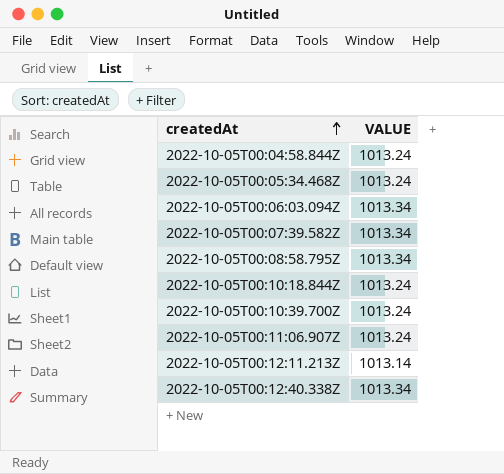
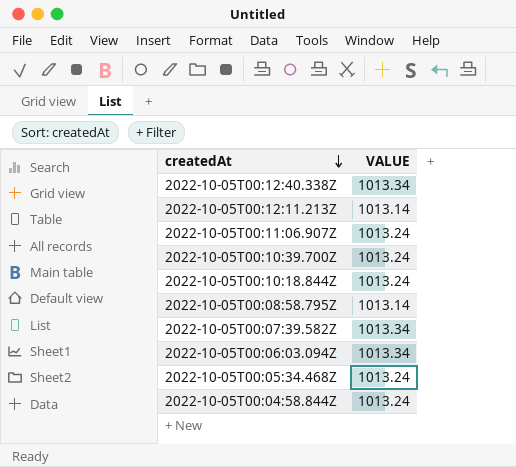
row order: createdAt ascending -> createdAt descending
2022-10-05T00:08:58.795Z | VALUE: 1013.34 -> 1013.14

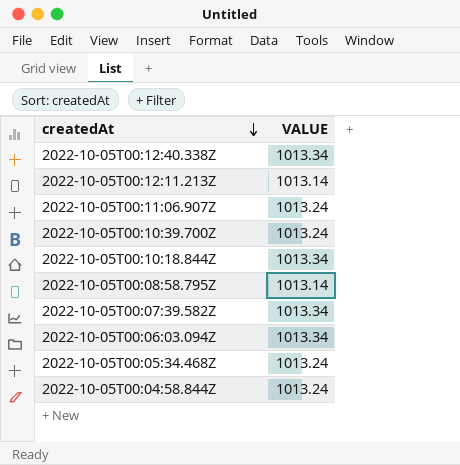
2022-10-05T00:10:18.844Z | VALUE: 1013.24 -> 1013.34

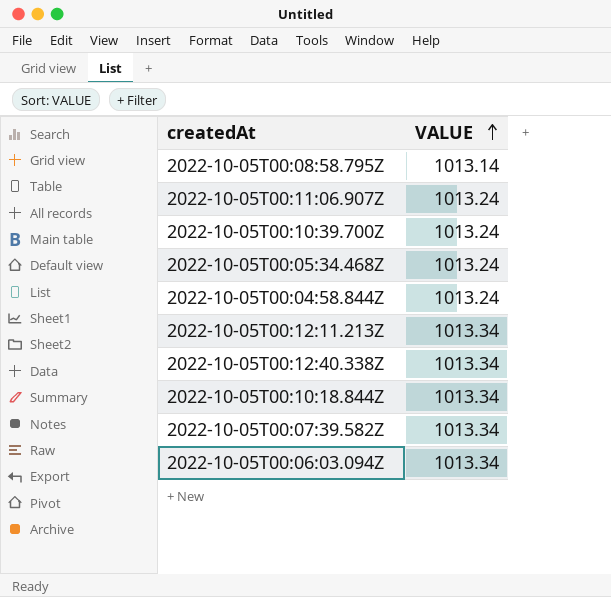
row order: createdAt descending -> VALUE ascending
2022-10-05T00:12:11.213Z | VALUE: 1013.14 -> 1013.34

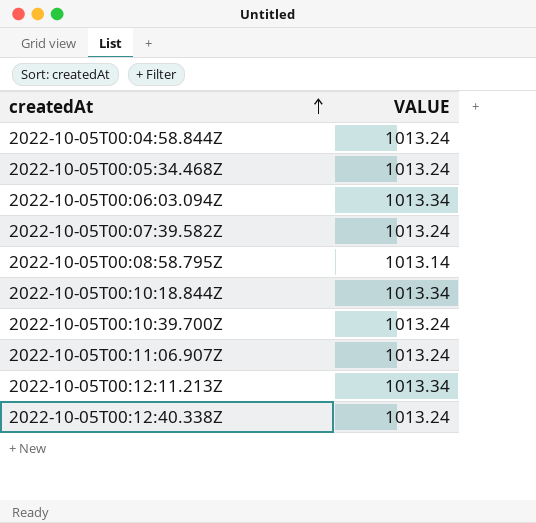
row order: VALUE ascending -> createdAt ascending
2022-10-05T00:07:39.582Z | VALUE: 1013.34 -> 1013.24
2022-10-05T00:12:40.338Z | VALUE: 1013.34 -> 1013.24

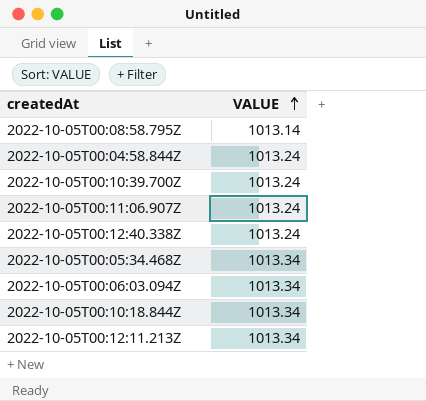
row order: createdAt ascending -> VALUE ascending
row 2022-10-05T00:07:39.582Z: 1013.24 -> none
2022-10-05T00:05:34.468Z | VALUE: 1013.24 -> 1013.34

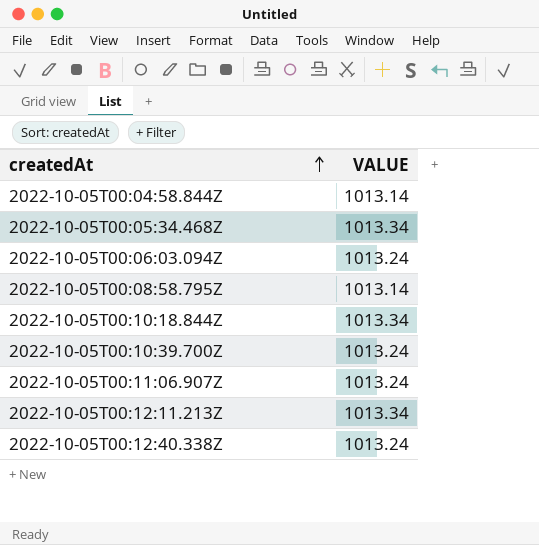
row order: VALUE ascending -> createdAt ascending
2022-10-05T00:04:58.844Z | VALUE: 1013.24 -> 1013.14
2022-10-05T00:06:03.094Z | VALUE: 1013.34 -> 1013.24

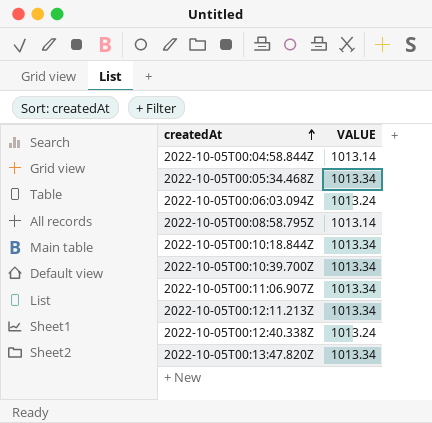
2022-10-05T00:10:39.700Z | VALUE: 1013.24 -> 1013.34
2022-10-05T00:11:06.907Z | VALUE: 1013.24 -> 1013.34
row 2022-10-05T00:13:47.820Z: none -> 1013.34

